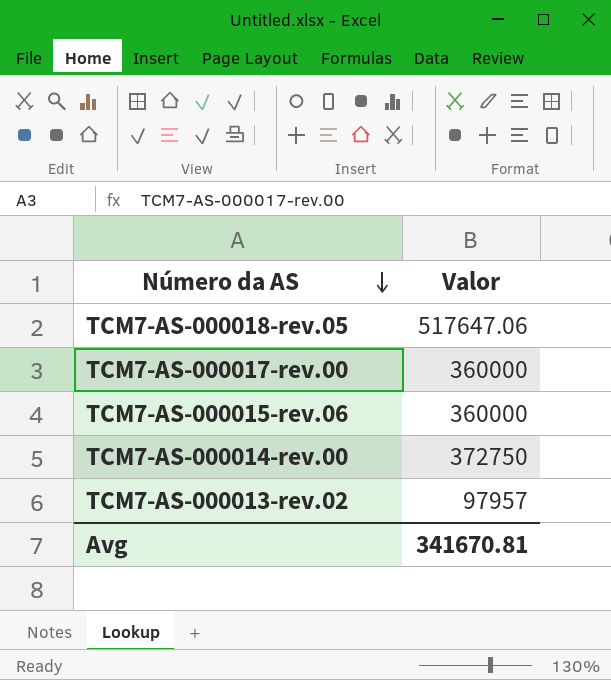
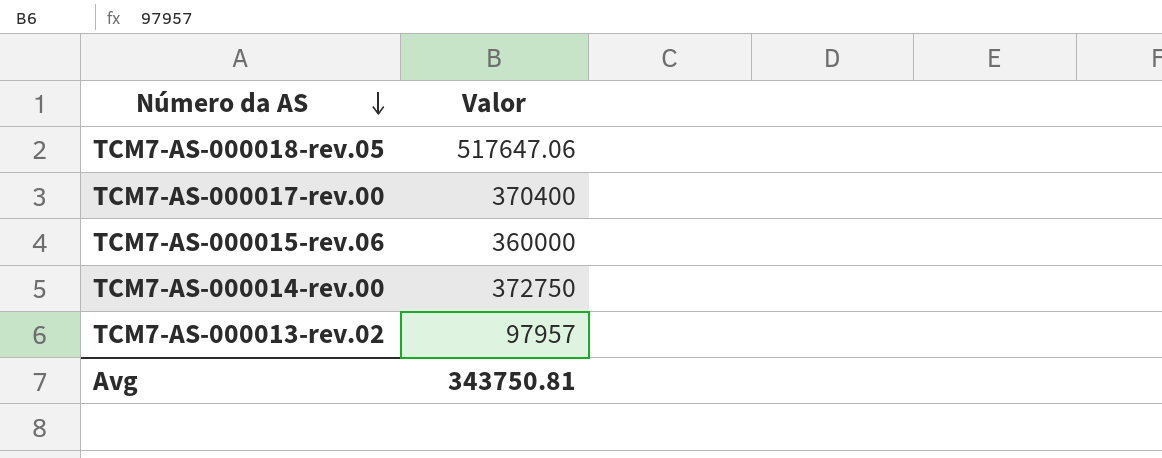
TCM7-AS-000017-rev.00 | Valor: 360000 -> 370400
Avg | Valor: 341670.81 -> 343750.81

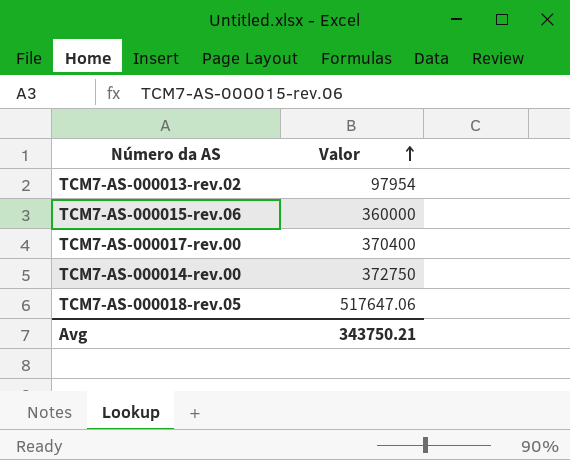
row order: Número da AS descending -> Valor ascending
TCM7-AS-000013-rev.02 | Valor: 97957 -> 97954
Avg | Valor: 343750.81 -> 343750.21

